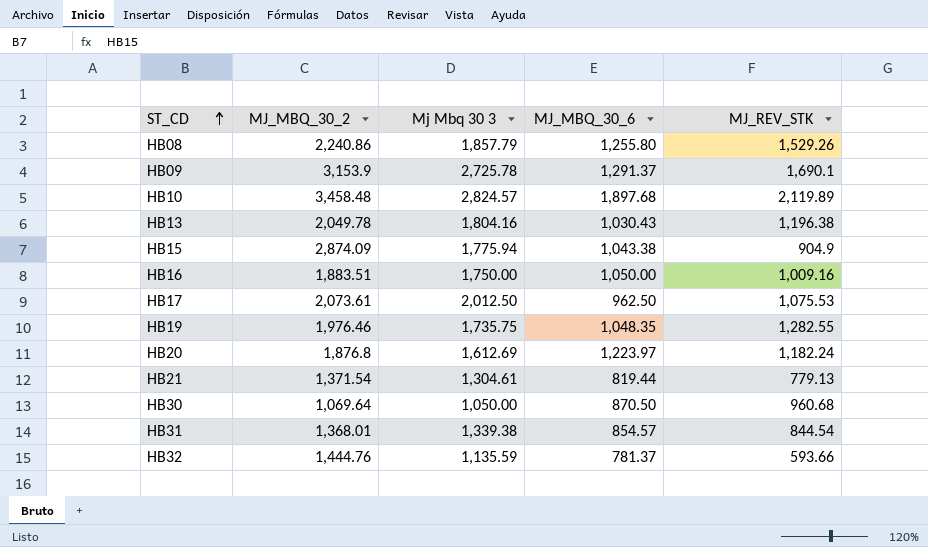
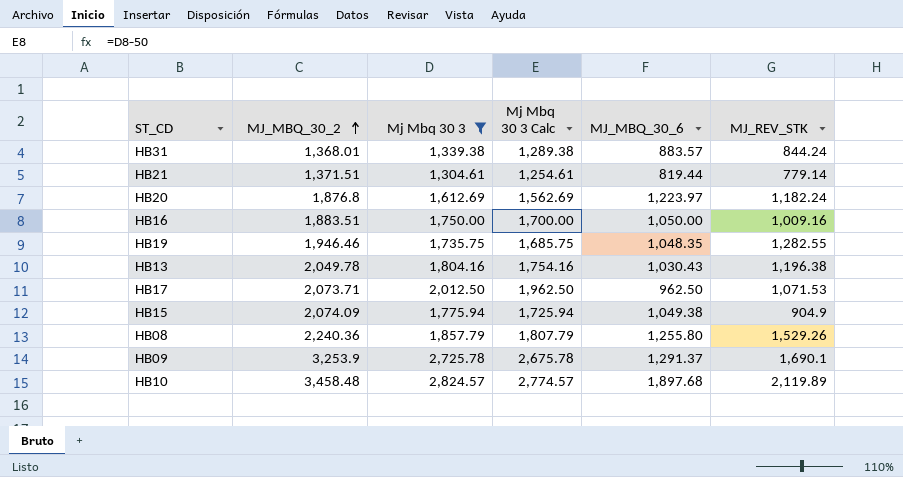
filter: none -> Mj Mbq 30 3 >= 1,304.61
row order: ST_CD ascending -> MJ_MBQ_30_2 ascending
column Mj Mbq 30 3 Calc | formula: none -> [Mj Mbq 30 3] - 50
HB31 | MJ_MBQ_30_6: 854.57 -> 883.57
HB31 | MJ_REV_STK: 844.54 -> 844.24
HB21 | MJ_MBQ_30_2: 1,371.54 -> 1,371.51
HB21 | MJ_REV_STK: 779.13 -> 779.14
HB19 | MJ_MBQ_30_2: 1,976.46 -> 1,946.46
HB17 | MJ_MBQ_30_2: 2,073.61 -> 2,073.71
HB17 | MJ_REV_STK: 1,075.53 -> 1,071.53
HB15 | MJ_MBQ_30_2: 2,874.09 -> 2,074.09
HB15 | MJ_MBQ_30_6: 1,043.38 -> 1,049.38
HB08 | MJ_MBQ_30_2: 2,240.86 -> 2,240.36
HB09 | MJ_MBQ_30_2: 3,153.9 -> 3,253.9

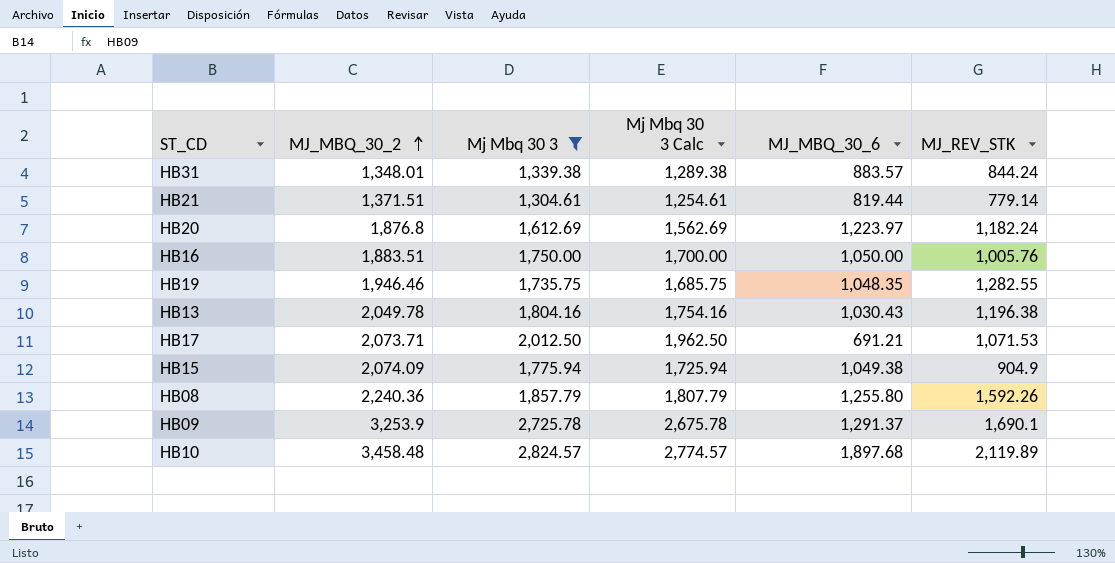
HB31 | MJ_MBQ_30_2: 1,368.01 -> 1,348.01
HB16 | MJ_REV_STK: 1,009.16 -> 1,005.76
HB17 | MJ_MBQ_30_6: 962.50 -> 691.21
HB08 | MJ_REV_STK: 1,529.26 -> 1,592.26

